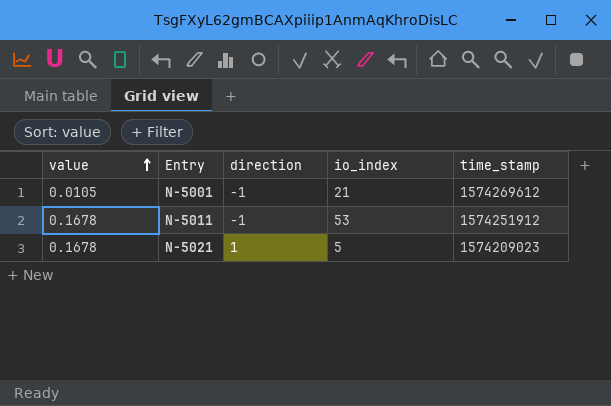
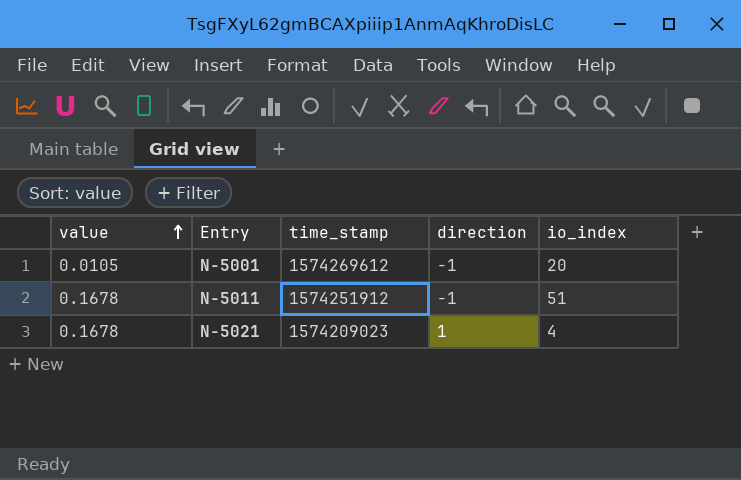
column time_stamp | position: 5 -> 3
N-5001 | io_index: 21 -> 20
N-5011 | io_index: 53 -> 51
N-5021 | io_index: 5 -> 4

